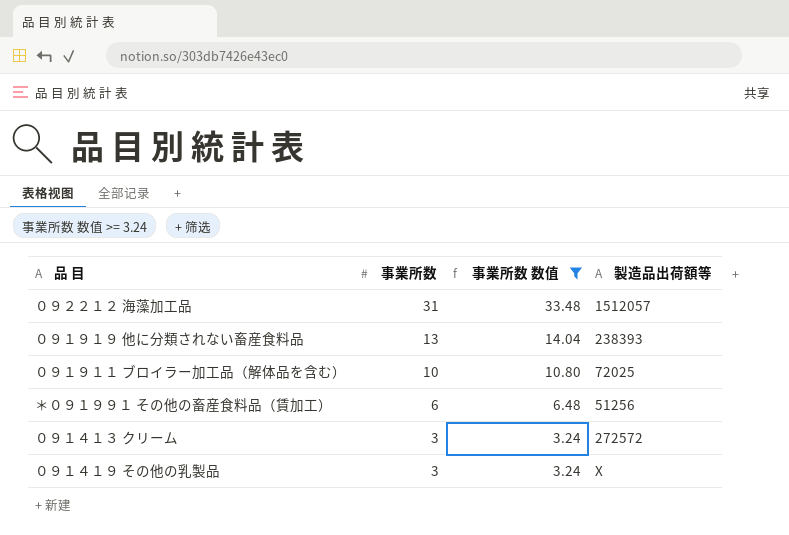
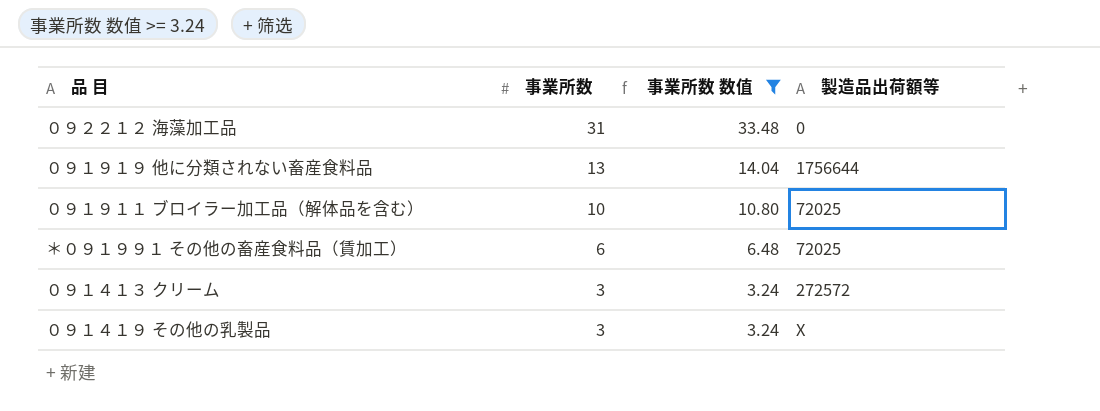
０９２２１２ 海藻加工品 | 製造品出荷額等: 1512057 -> 0
０９１９１９ 他に分類されない畜産食料品 | 製造品出荷額等: 238393 -> 1756644
＊０９１９９１ その他の畜産食料品（賃加工） | 製造品出荷額等: 51256 -> 72025

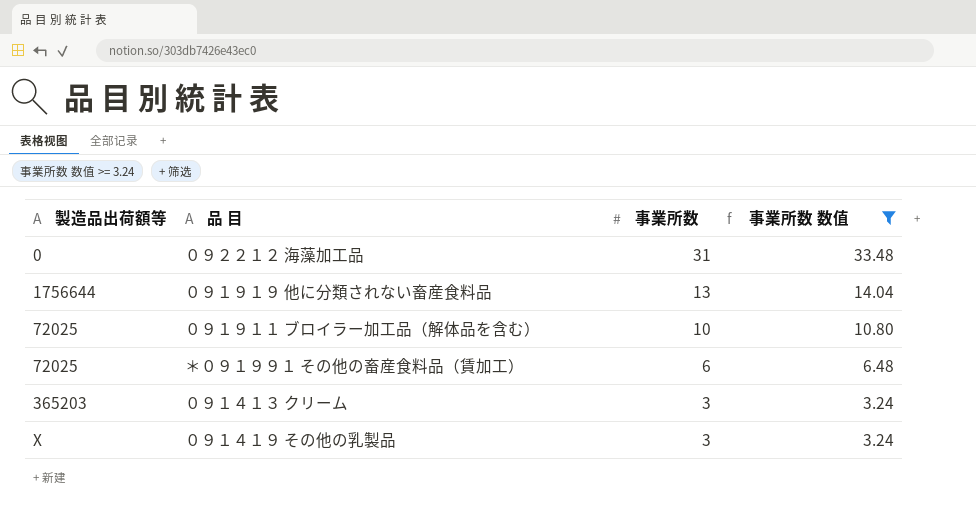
column 製造品出荷額等 | position: 4 -> 1
０９１４１３ クリーム | 製造品出荷額等: 272572 -> 365203

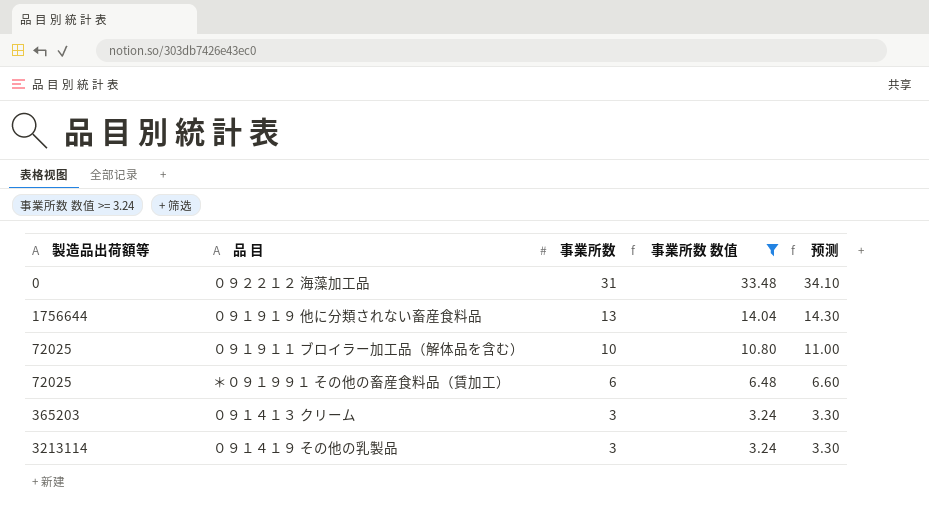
column 预测 | formula: none -> [事業所数] * 1.1
０９１４１９ その他の乳製品 | 製造品出荷額等: X -> 3213114

